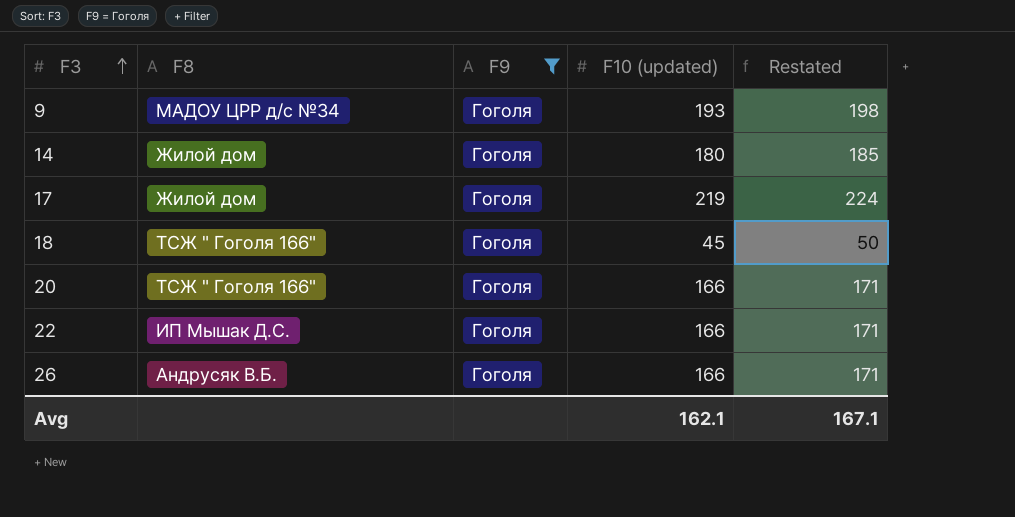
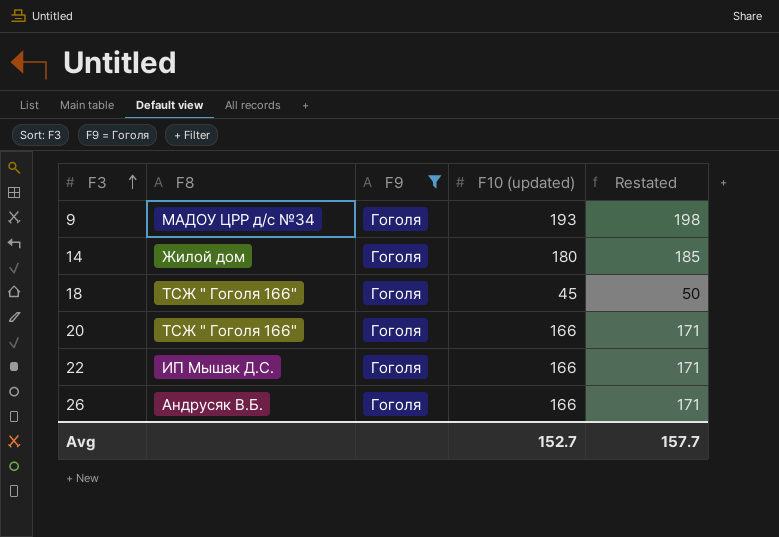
row 17: Жилой дом | Гоголя | 219 | 224 -> none
Avg | F10 (updated): 162.1 -> 152.7
Avg | Restated: 167.1 -> 157.7

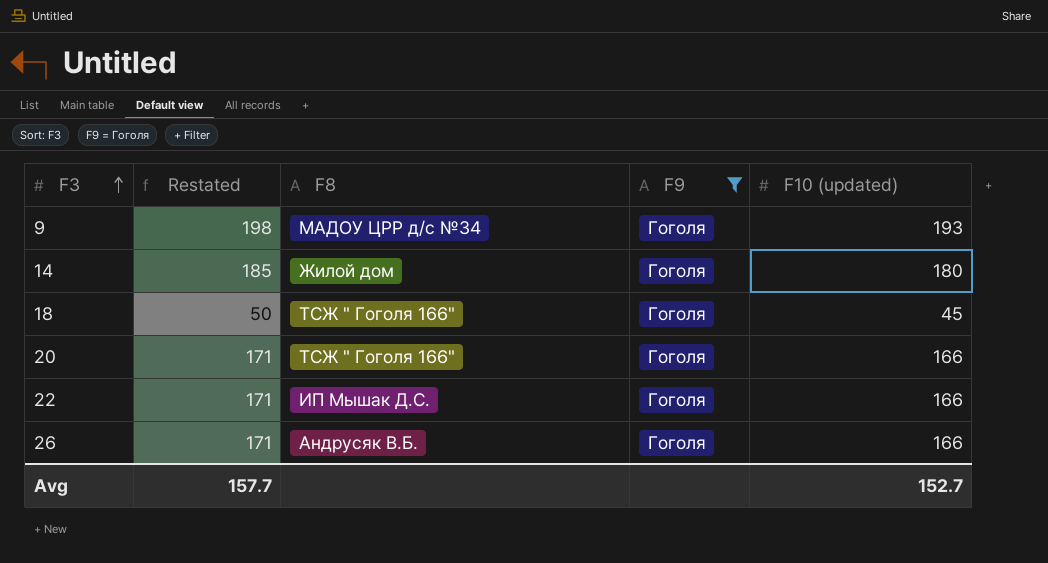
column Restated | position: 5 -> 2

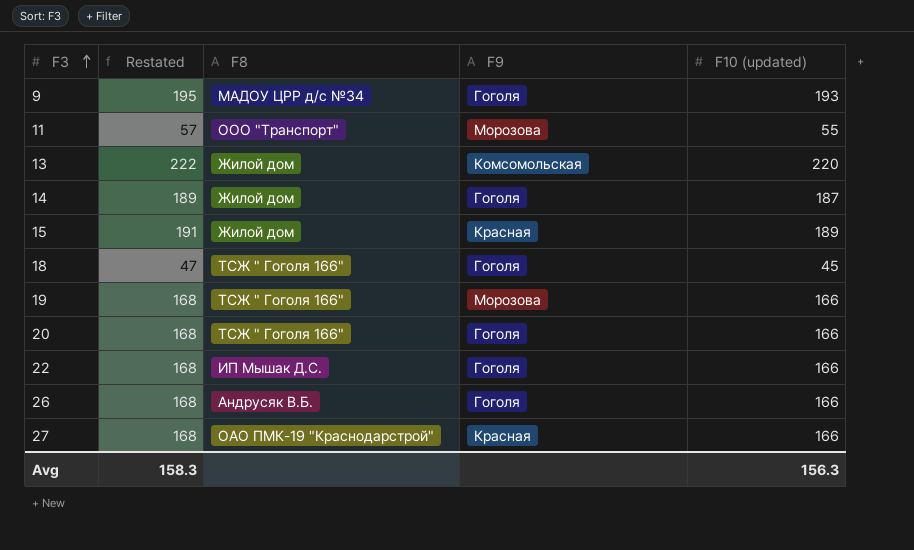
filter: F9 = Гоголя -> none
column Restated | formula: [F10 (updated)] + 5 -> [F10 (updated)] + 2
14 | F10 (updated): 180 -> 187
Avg | Restated: 157.7 -> 158.3
Avg | F10 (updated): 152.7 -> 156.3

